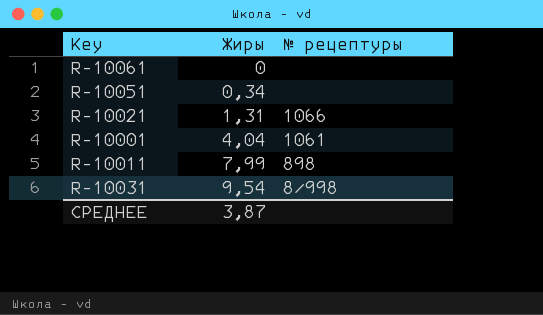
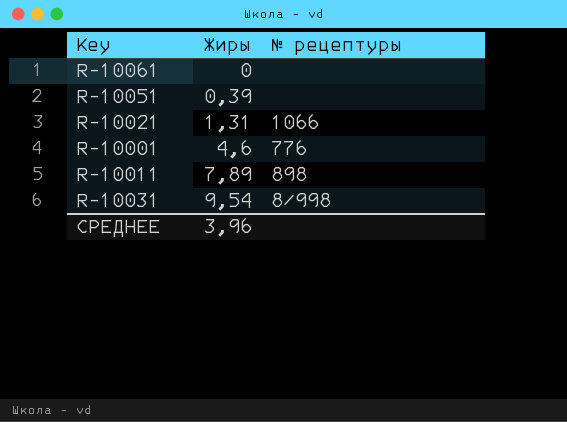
R-10051 | Жиры: 0,34 -> 0,39
R-10001 | Жиры: 4,04 -> 4,6
R-10001 | № рецептуры: 1061 -> 776
R-10011 | Жиры: 7,99 -> 7,89
СРЕДНЕЕ | Жиры: 3,87 -> 3,96

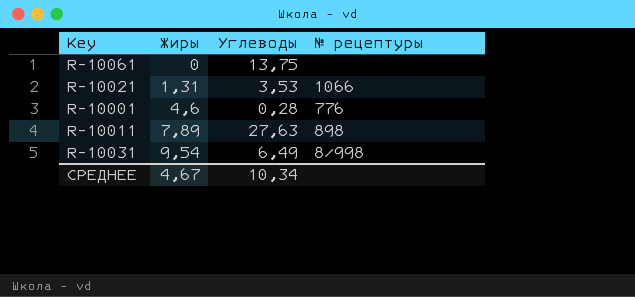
column Углеводы | position: none -> 3
row R-10051: 0,39 | none -> none
СРЕДНЕЕ | Жиры: 3,96 -> 4,67

